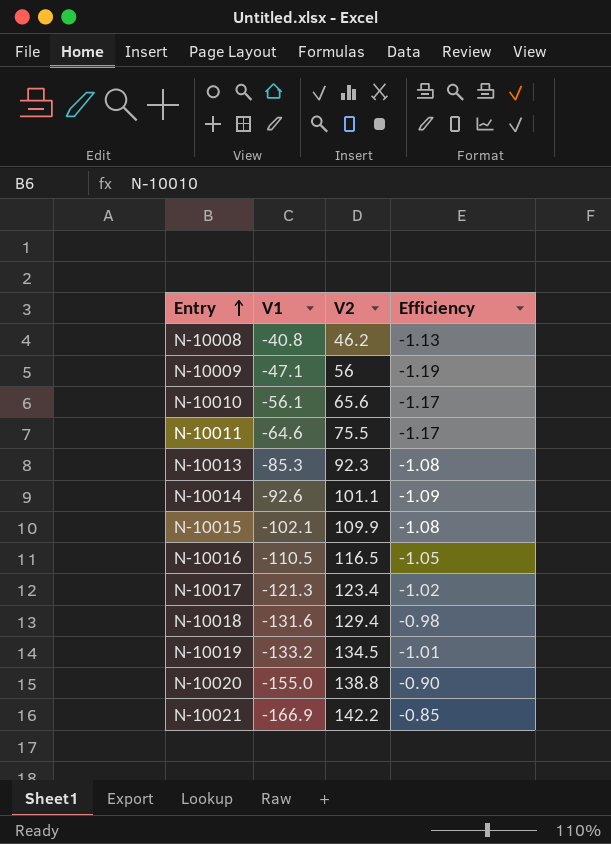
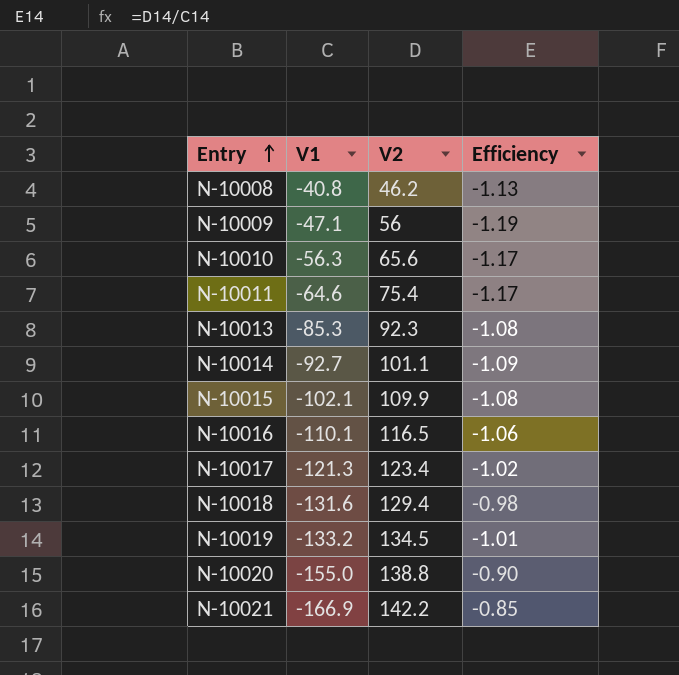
N-10010 | V1: -56.1 -> -56.3
N-10011 | V2: 75.5 -> 75.4
N-10014 | V1: -92.6 -> -92.7
N-10016 | V1: -110.5 -> -110.1
N-10016 | Efficiency: -1.05 -> -1.06

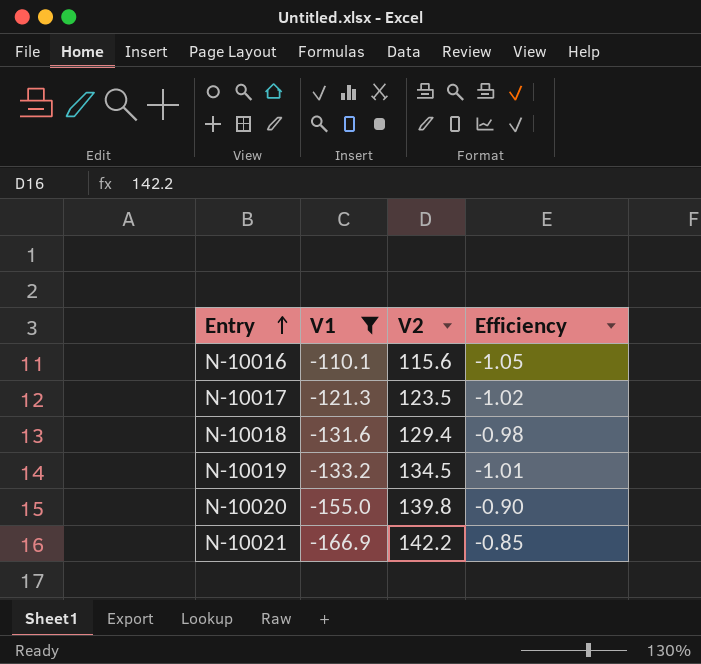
filter: none -> V1 <= -110.1
N-10016 | V2: 116.5 -> 115.6
N-10016 | Efficiency: -1.06 -> -1.05
N-10017 | V2: 123.4 -> 123.5
N-10020 | V2: 138.8 -> 139.8

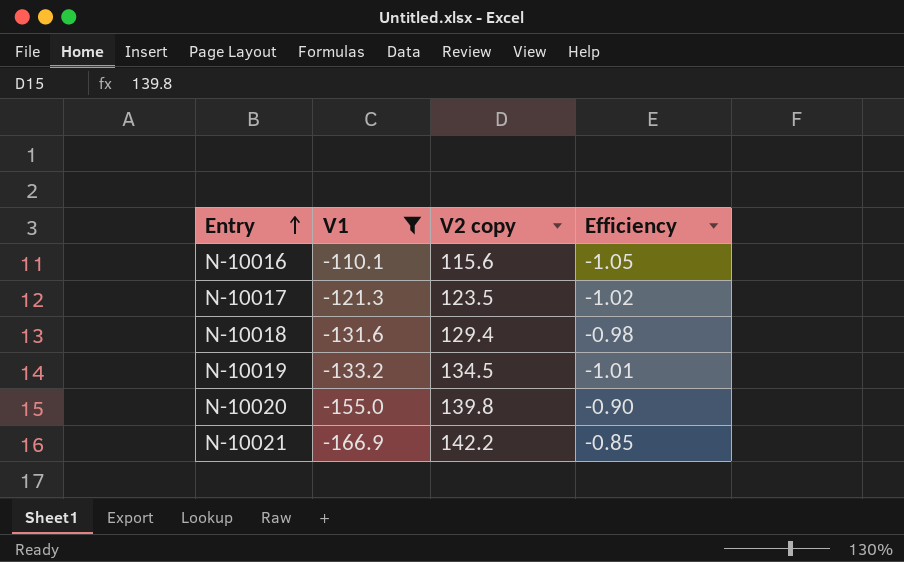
column name: V2 -> V2 copy

